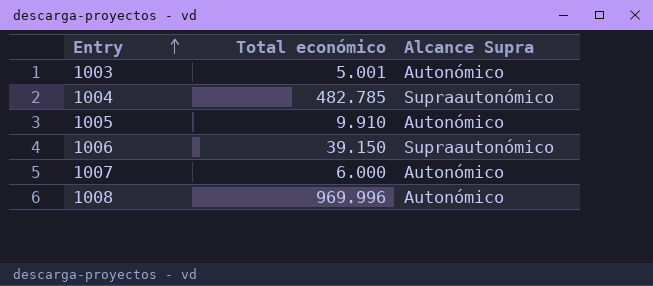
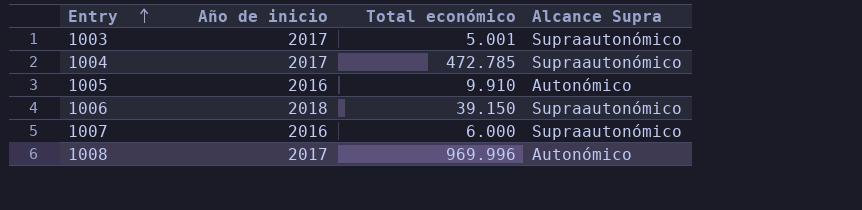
column Año de inicio | position: none -> 2
1003 | Alcance Supra: Autonómico -> Supraautonómico
1004 | Total económico: 482.785 -> 472.785
1007 | Alcance Supra: Autonómico -> Supraautonómico

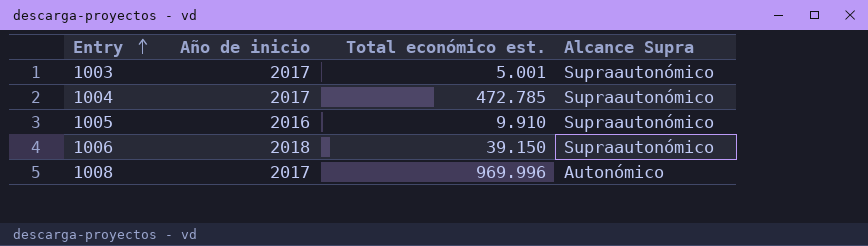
column name: Total económico -> Total económico est.
row 1007: 2016 | 6.000 | Supraautonómico -> none
1005 | Alcance Supra: Autonómico -> Supraautonómico

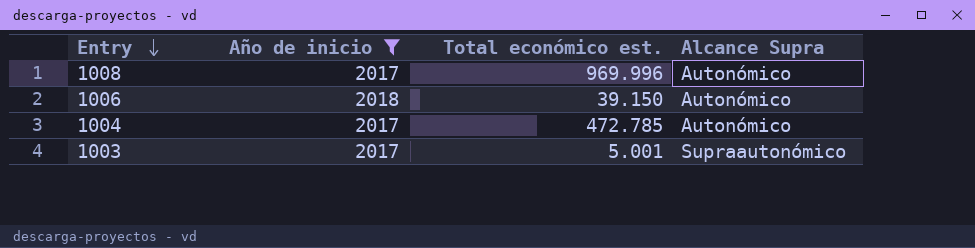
filter: none -> Año de inicio != 2016
row order: Entry ascending -> Entry descending
1006 | Alcance Supra: Supraautonómico -> Autonómico
1004 | Alcance Supra: Supraautonómico -> Autonómico

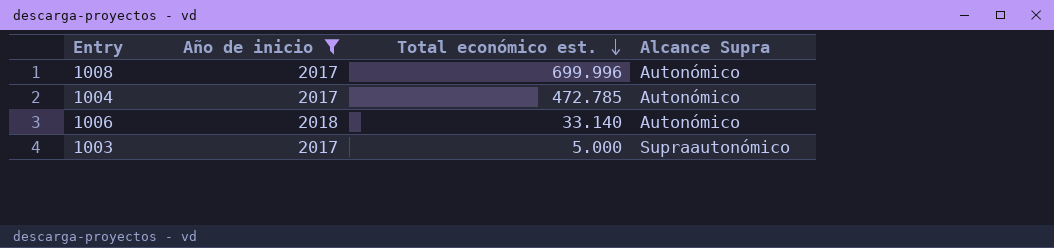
row order: Entry descending -> Total económico est. descending
1008 | Total económico est.: 969.996 -> 699.996
1006 | Total económico est.: 39.150 -> 33.140
1003 | Total económico est.: 5.001 -> 5.000

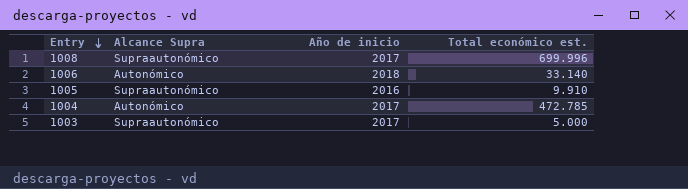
filter: Año de inicio != 2016 -> none
row order: Total económico est. descending -> Entry descending
column Alcance Supra | position: 4 -> 2
1008 | Alcance Supra: Autonómico -> Supraautonómico

